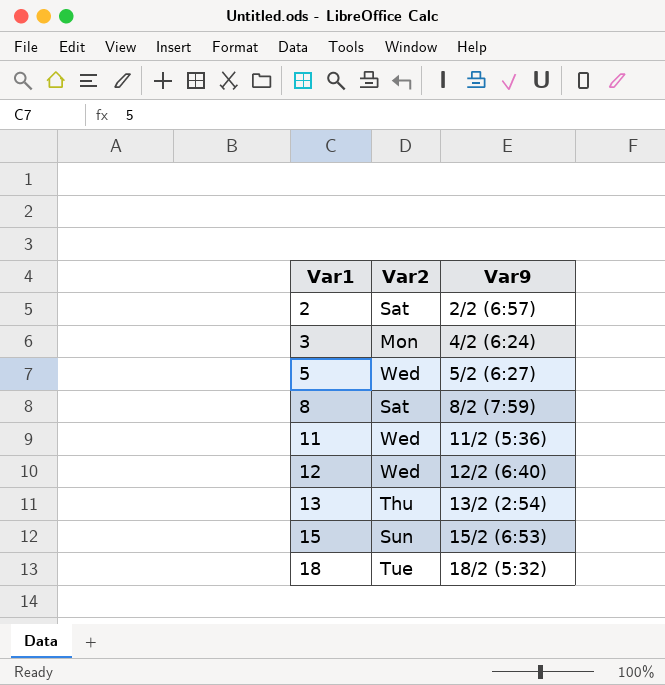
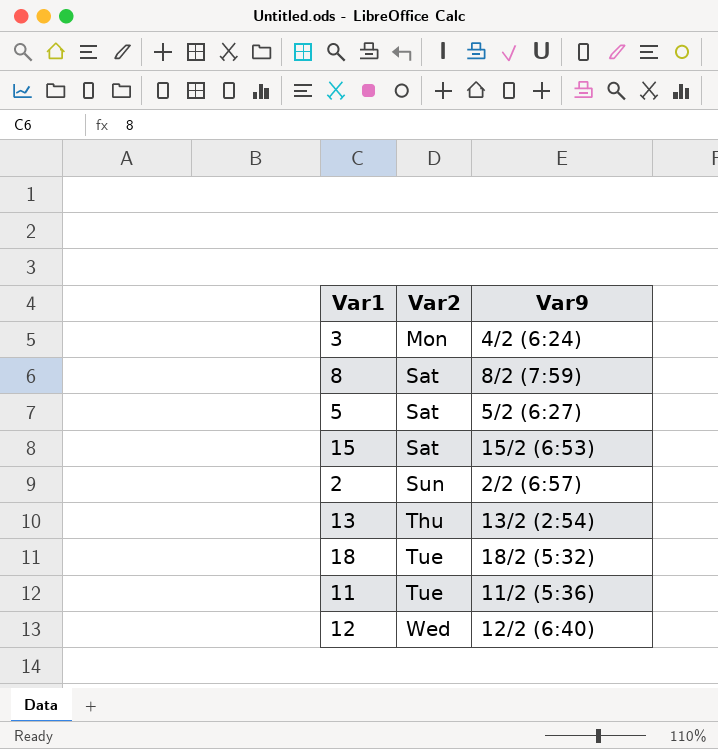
row order: Var1 ascending -> Var2 ascending
5 | Var2: Wed -> Sat
15 | Var2: Sun -> Sat
2 | Var2: Sat -> Sun
11 | Var2: Wed -> Tue

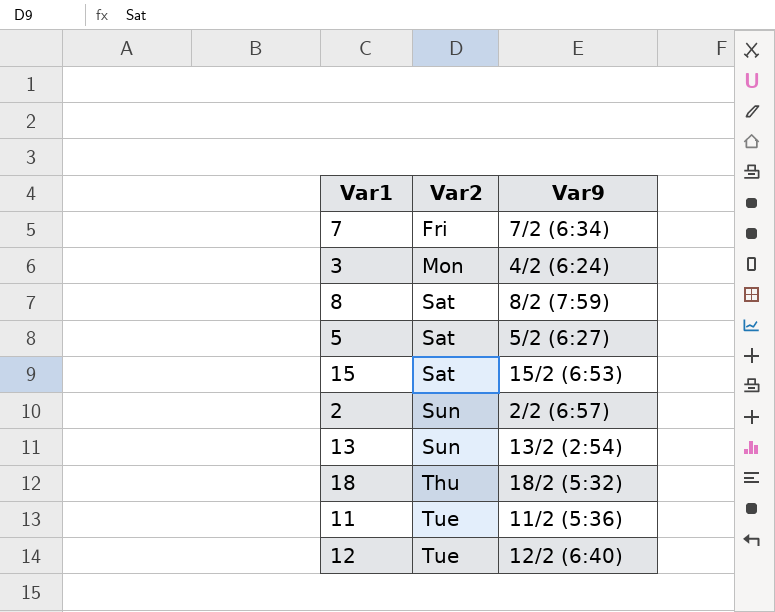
row 7: none -> Fri | 7/2 (6:34)
13 | Var2: Thu -> Sun
18 | Var2: Tue -> Thu
12 | Var2: Wed -> Tue

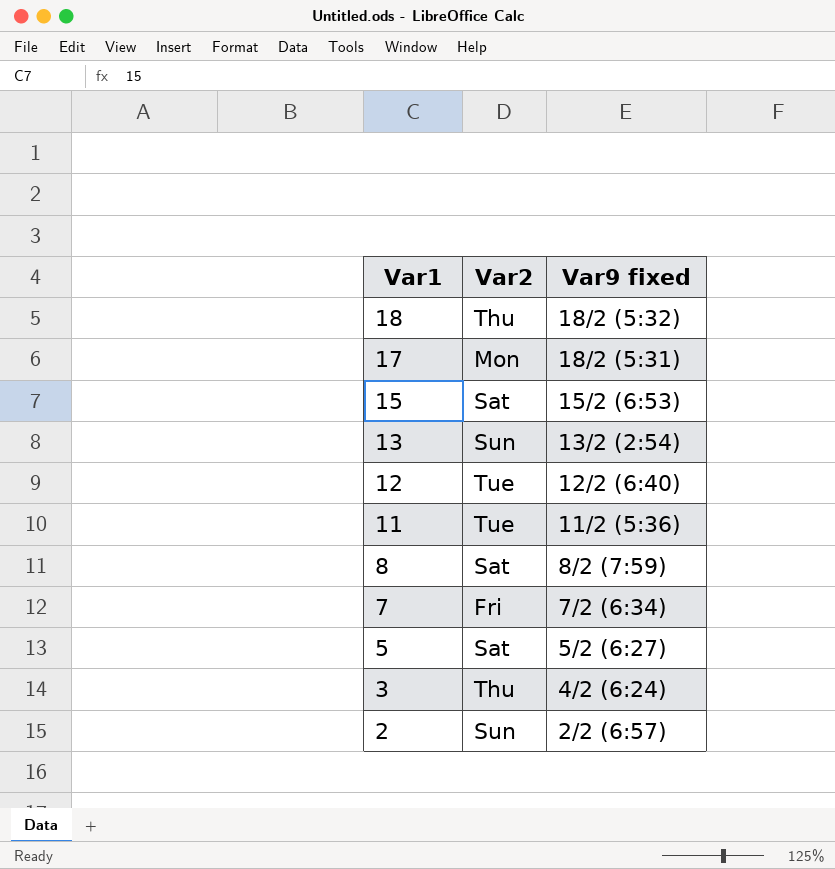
row order: Var2 ascending -> Var1 descending
column name: Var9 -> Var9 fixed
row 17: none -> Mon | 18/2 (5:31)
3 | Var2: Mon -> Thu

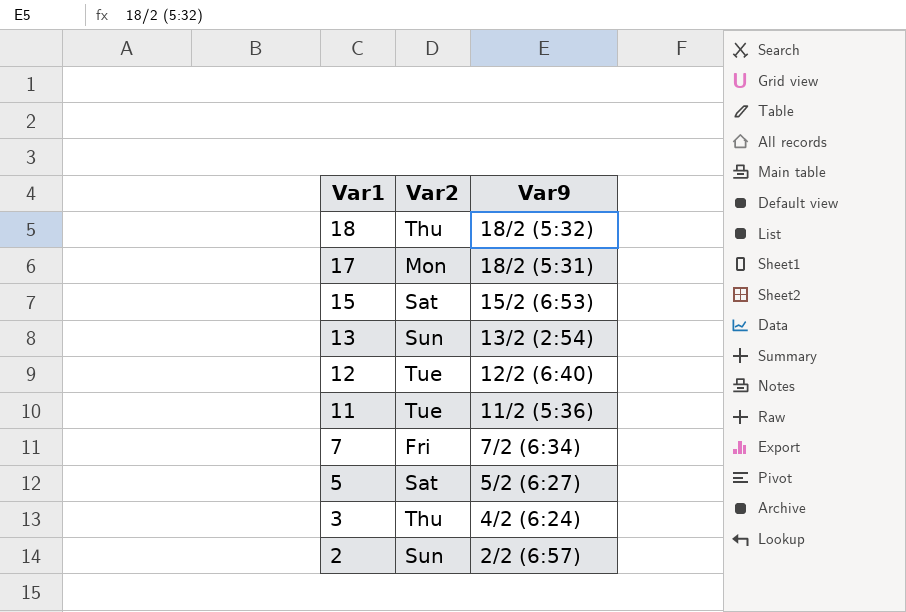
column name: Var9 fixed -> Var9
row 8: Sat | 8/2 (7:59) -> none

